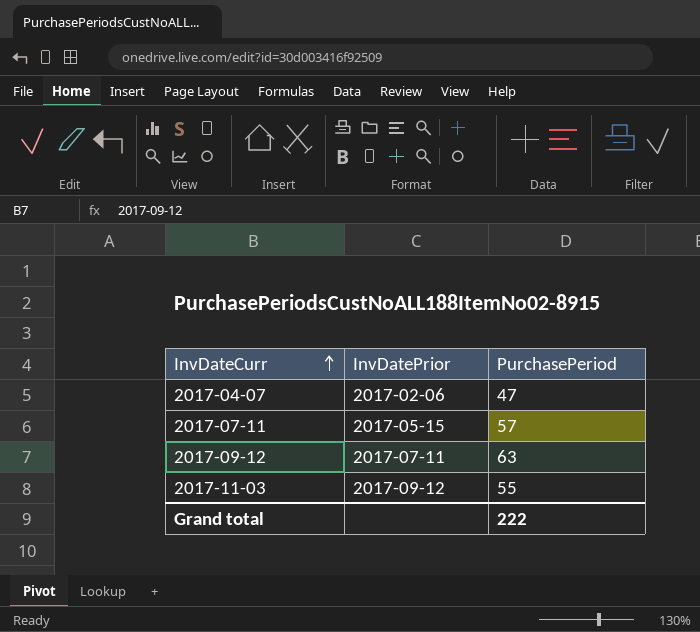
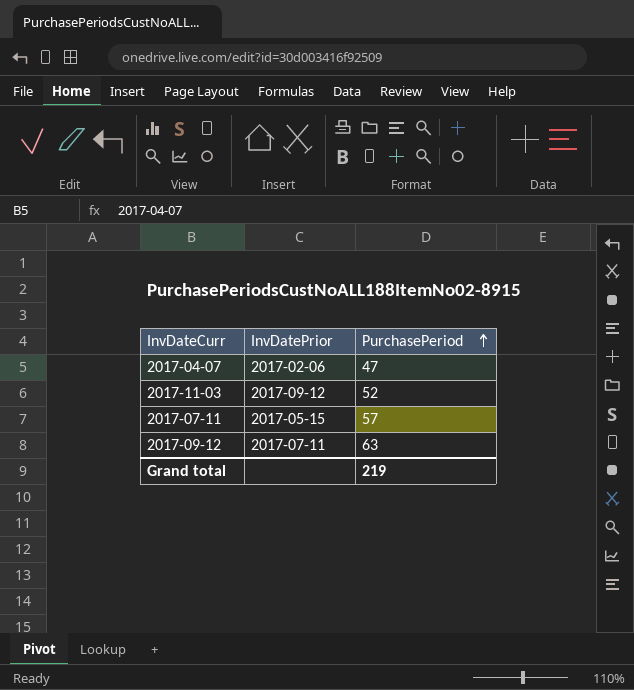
row order: InvDateCurr ascending -> PurchasePeriod ascending
2017-11-03 | PurchasePeriod: 55 -> 52
Grand total | PurchasePeriod: 222 -> 219

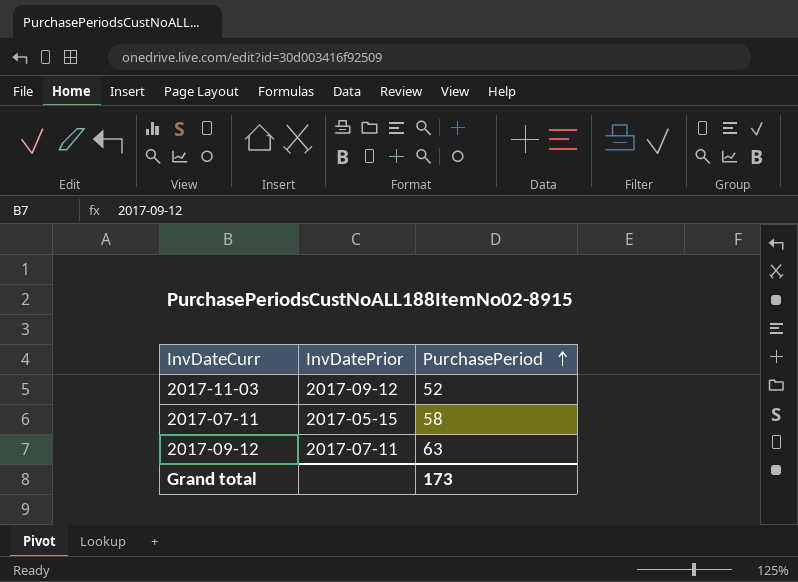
row 2017-04-07: 2017-02-06 | 47 -> none
2017-07-11 | PurchasePeriod: 57 -> 58
Grand total | PurchasePeriod: 219 -> 173

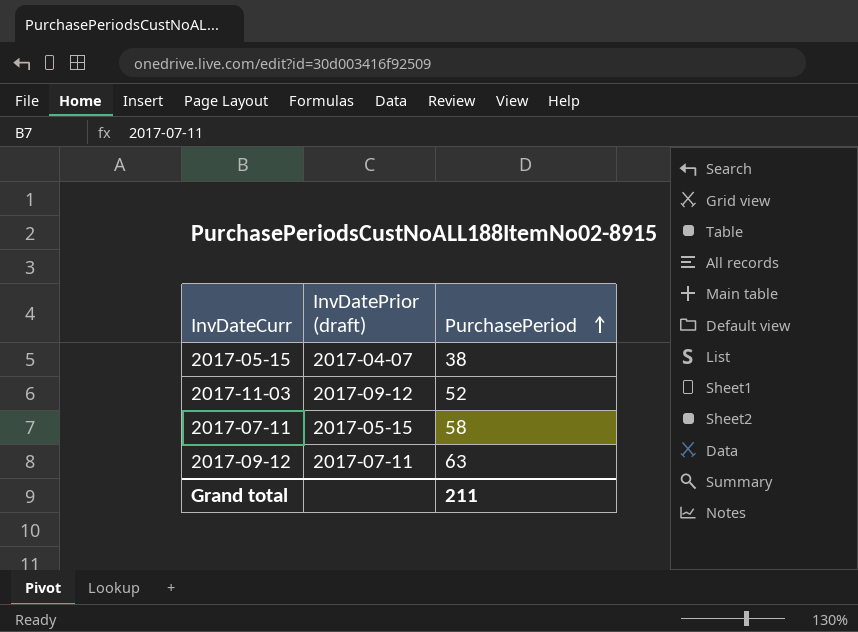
column name: InvDatePrior -> InvDatePrior (draft)
row 2017-05-15: none -> 2017-04-07 | 38
Grand total | PurchasePeriod: 173 -> 211

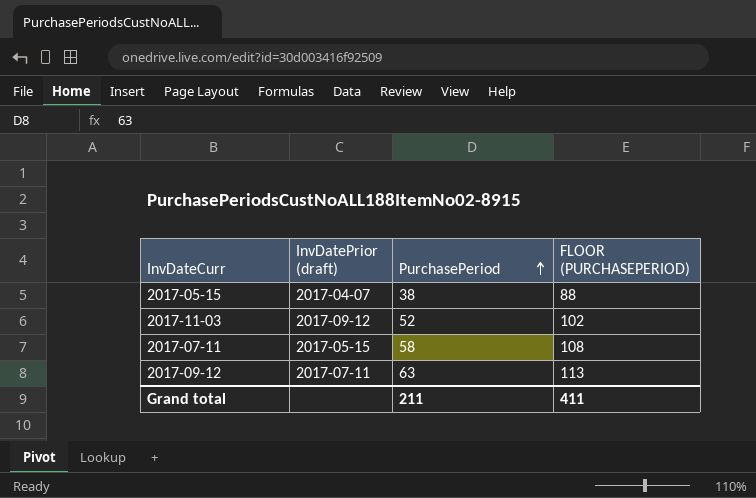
column FLOOR (PURCHASEPERIOD) | formula: none -> [PurchasePeriod] + 50

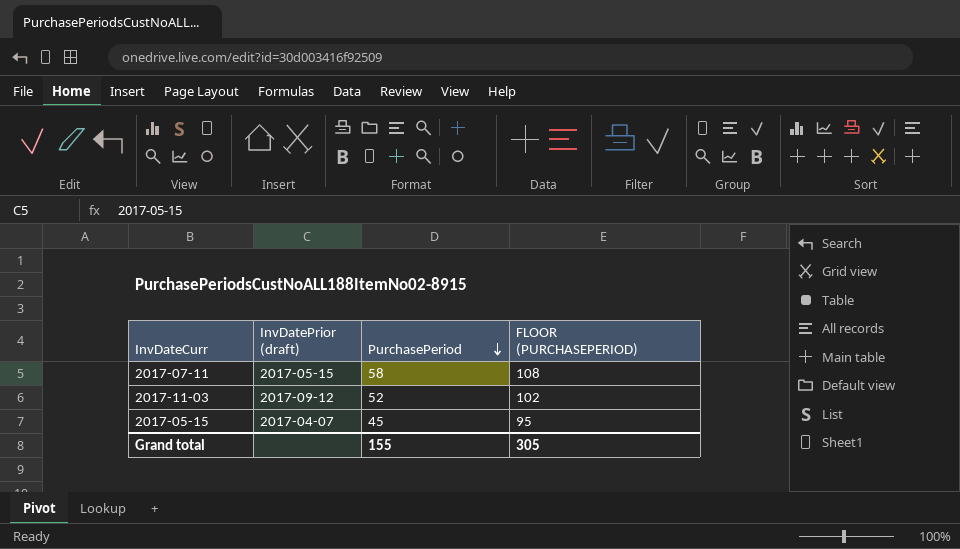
row order: PurchasePeriod ascending -> PurchasePeriod descending
row 2017-09-12: 2017-07-11 | 63 | 113 -> none
2017-05-15 | PurchasePeriod: 38 -> 45
2017-05-15 | FLOOR (PURCHASEPERIOD): 88 -> 95
Grand total | PurchasePeriod: 211 -> 155
Grand total | FLOOR (PURCHASEPERIOD): 411 -> 305

